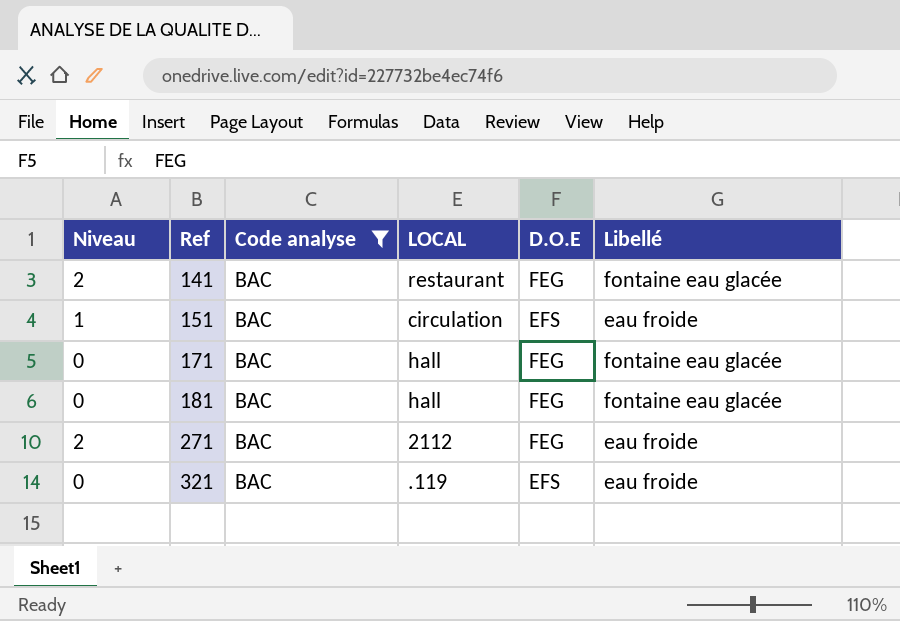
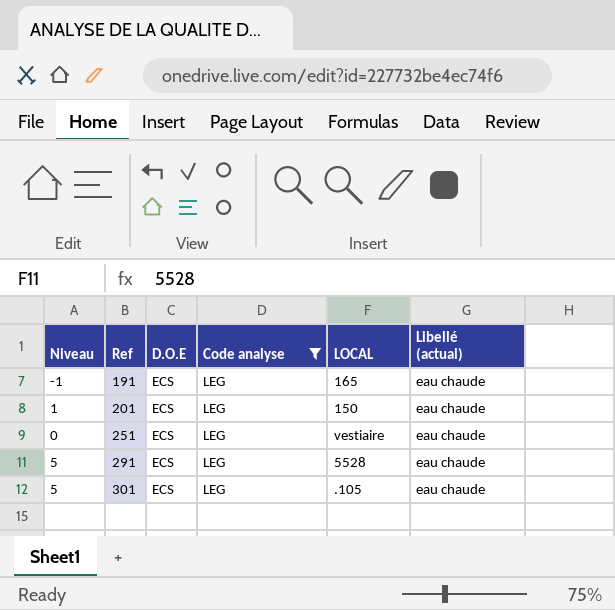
filter: Code analyse = BAC -> Code analyse = LEG
column D.O.E | position: 5 -> 3
column name: Libellé -> Libellé (actual)

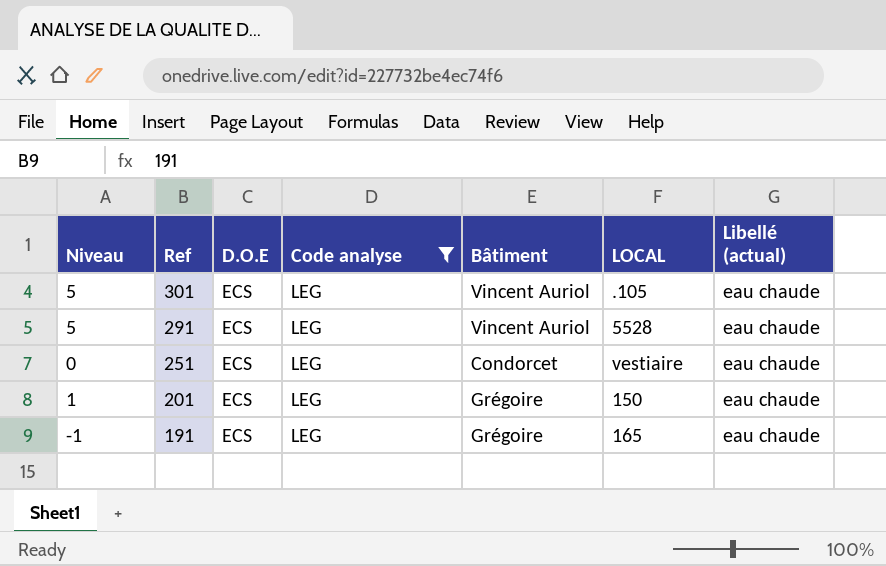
row order: Ref ascending -> Ref descending
column Bâtiment | position: none -> 5

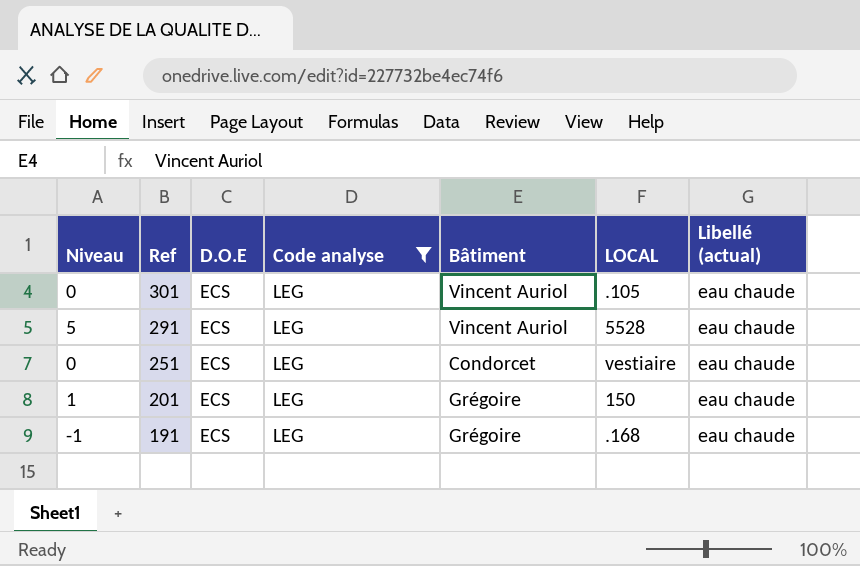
301 | Niveau: 5 -> 0
191 | LOCAL: 165 -> .168

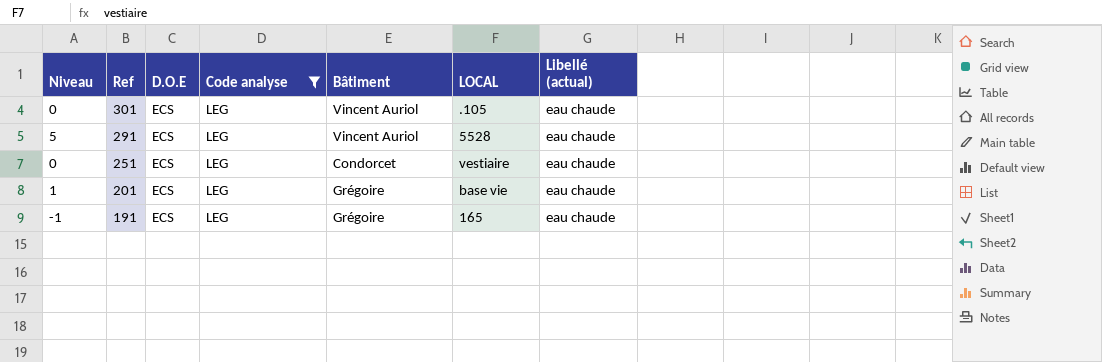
201 | LOCAL: 150 -> base vie
191 | LOCAL: .168 -> 165

